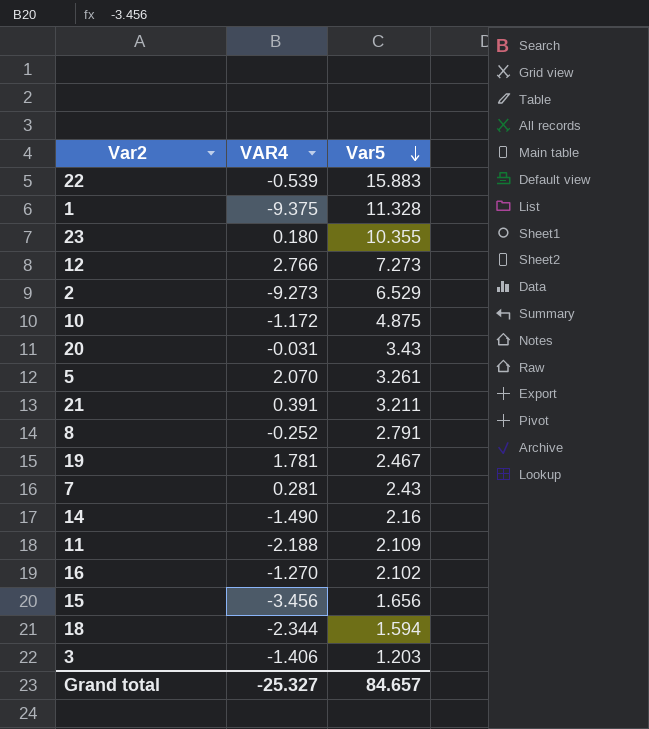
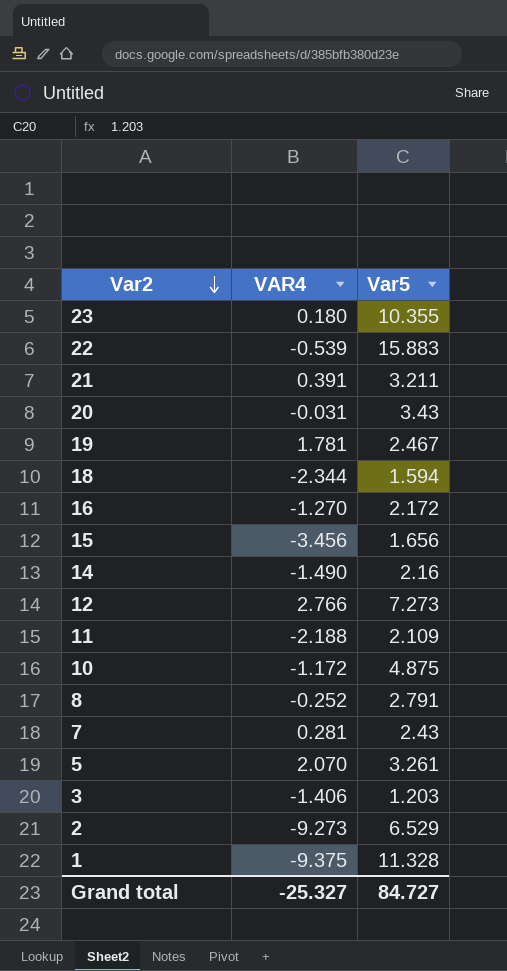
row order: Var5 descending -> Var2 descending
16 | Var5: 2.102 -> 2.172
Grand total | Var5: 84.657 -> 84.727

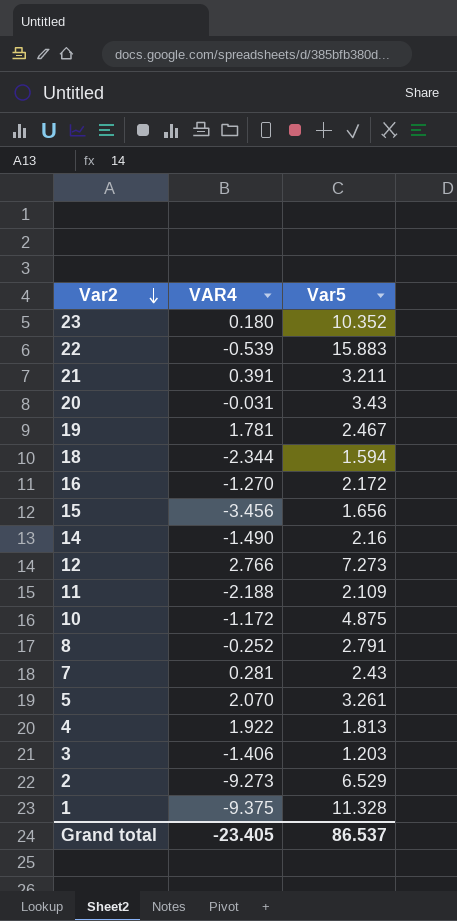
23 | Var5: 10.355 -> 10.352
row 4: none -> 1.922 | 1.813
Grand total | VAR4: -25.327 -> -23.405
Grand total | Var5: 84.727 -> 86.537

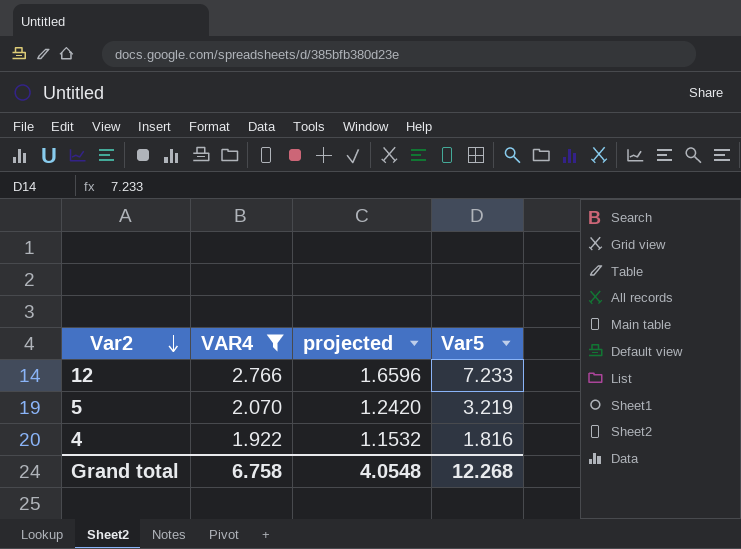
filter: none -> VAR4 >= 1.922
column projected | formula: none -> [VAR4] * 0.6
12 | Var5: 7.273 -> 7.233
5 | Var5: 3.261 -> 3.219
4 | Var5: 1.813 -> 1.816
Grand total | VAR4: -23.405 -> 6.758
Grand total | Var5: 86.537 -> 12.268

